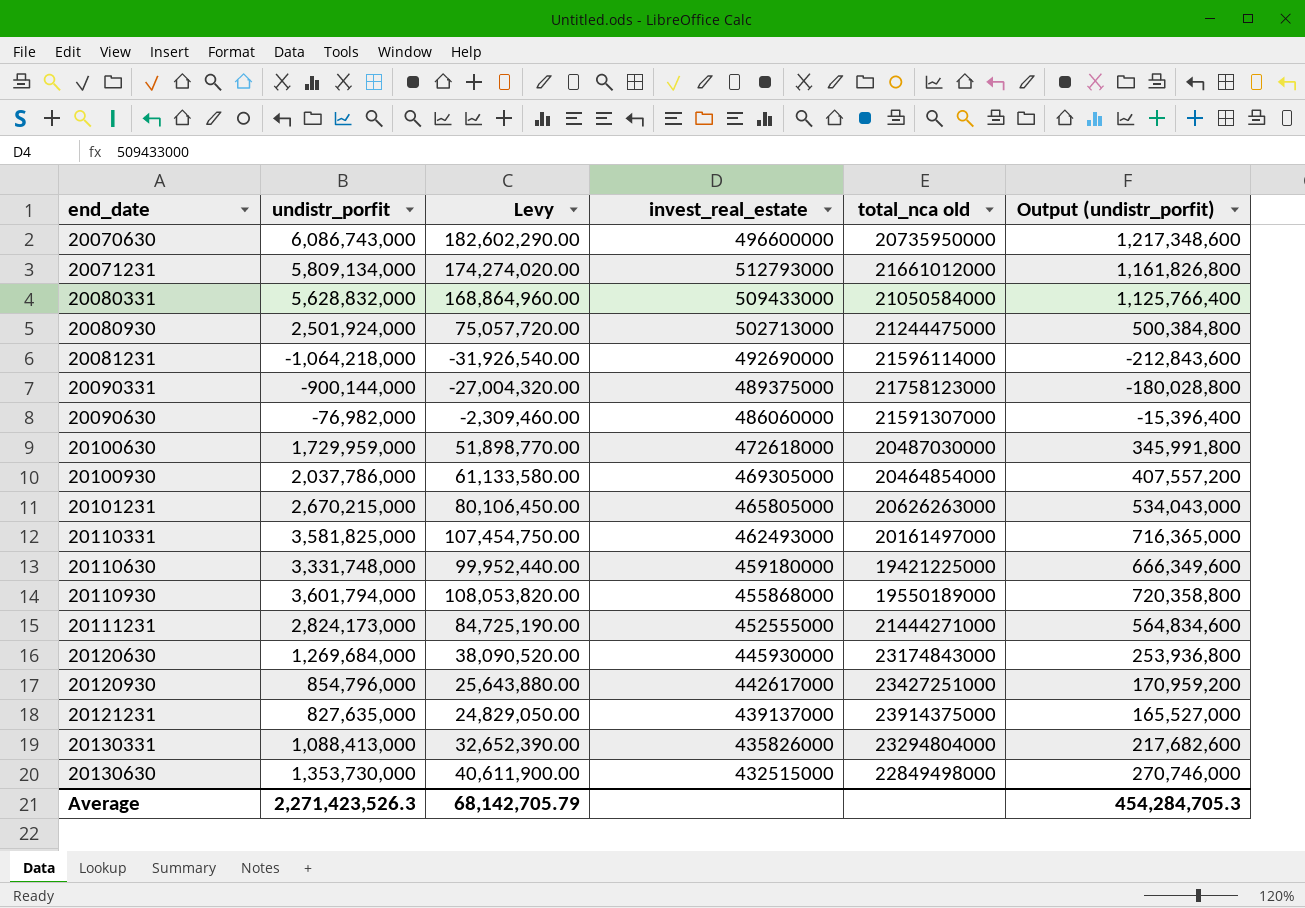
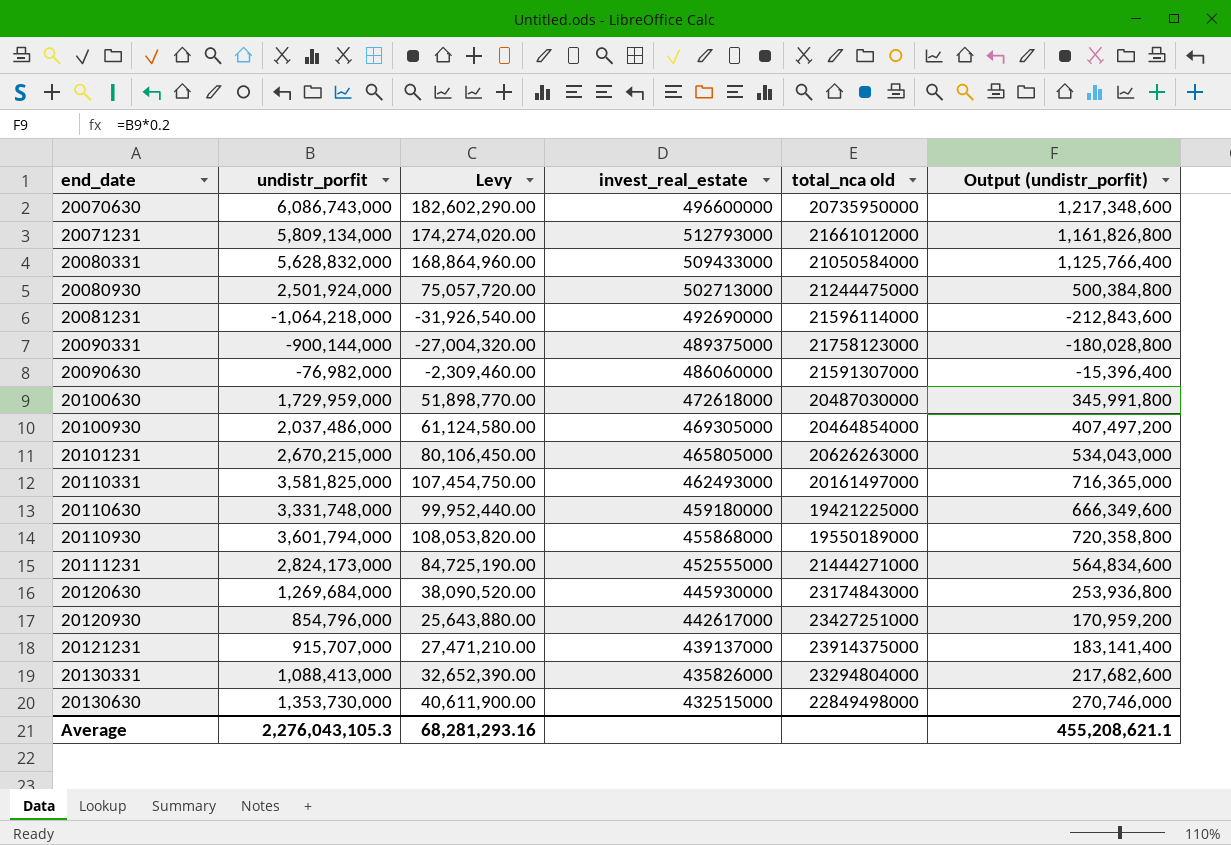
20100930 | undistr_porfit: 2,037,786,000 -> 2,037,486,000
20100930 | Levy: 61,133,580.00 -> 61,124,580.00
20100930 | Output (undistr_porfit): 407,557,200 -> 407,497,200
20121231 | undistr_porfit: 827,635,000 -> 915,707,000
20121231 | Levy: 24,829,050.00 -> 27,471,210.00
20121231 | Output (undistr_porfit): 165,527,000 -> 183,141,400
Average | undistr_porfit: 2,271,423,526.3 -> 2,276,043,105.3
Average | Levy: 68,142,705.79 -> 68,281,293.16
Average | Output (undistr_porfit): 454,284,705.3 -> 455,208,621.1

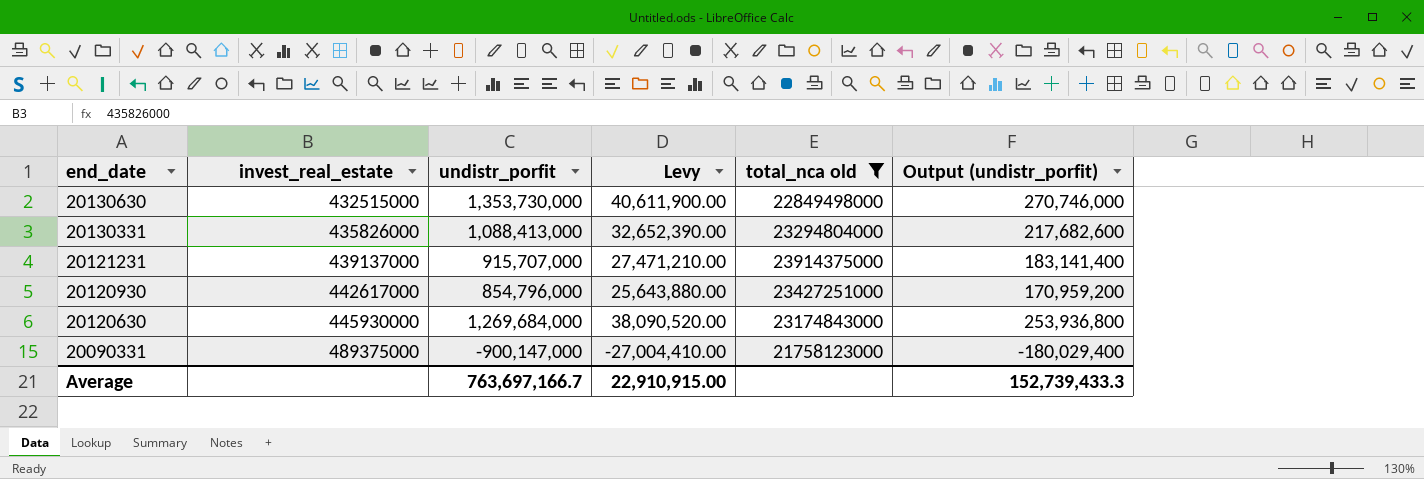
filter: none -> total_nca old >= 21758123000
row order: end_date ascending -> end_date descending
column invest_real_estate | position: 4 -> 2
20090331 | undistr_porfit: -900,144,000 -> -900,147,000
20090331 | Levy: -27,004,320.00 -> -27,004,410.00
20090331 | Output (undistr_porfit): -180,028,800 -> -180,029,400
Average | undistr_porfit: 2,276,043,105.3 -> 763,697,166.7
Average | Levy: 68,281,293.16 -> 22,910,915.00
Average | Output (undistr_porfit): 455,208,621.1 -> 152,739,433.3

